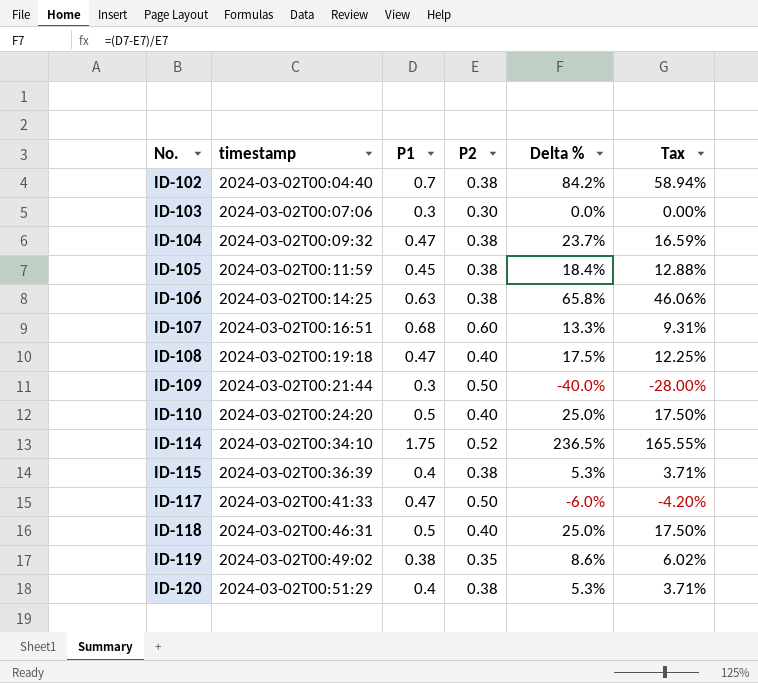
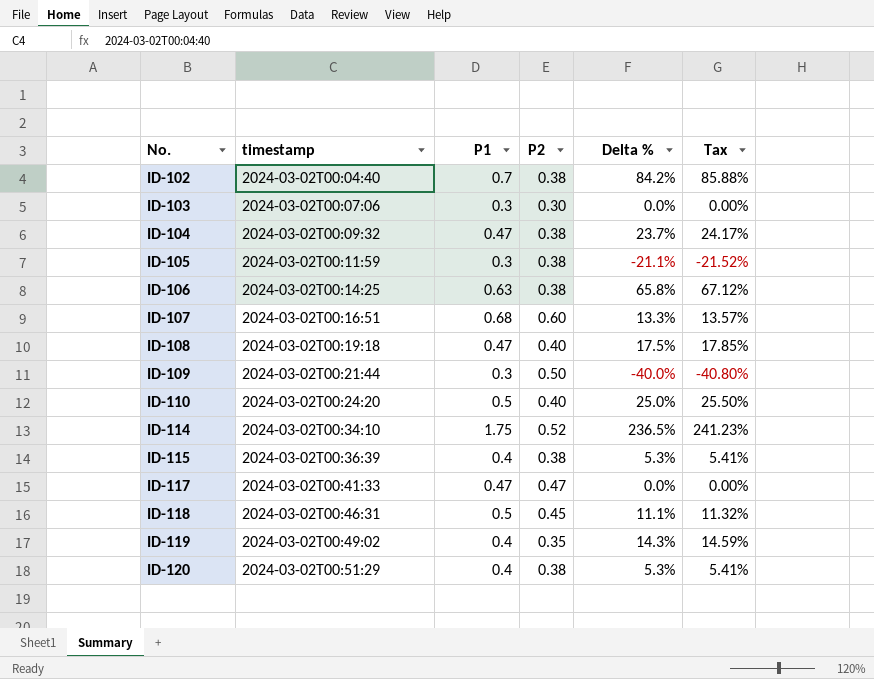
column Tax | formula: [Delta %] * 0.7 -> [Delta %] * 1.02
ID-105 | P1: 0.45 -> 0.3
ID-105 | Delta %: 18.4% -> -21.1%
ID-117 | P2: 0.50 -> 0.47
ID-117 | Delta %: -6.0% -> 0.0%
ID-118 | P2: 0.40 -> 0.45
ID-118 | Delta %: 25.0% -> 11.1%
ID-119 | P1: 0.38 -> 0.4
ID-119 | Delta %: 8.6% -> 14.3%

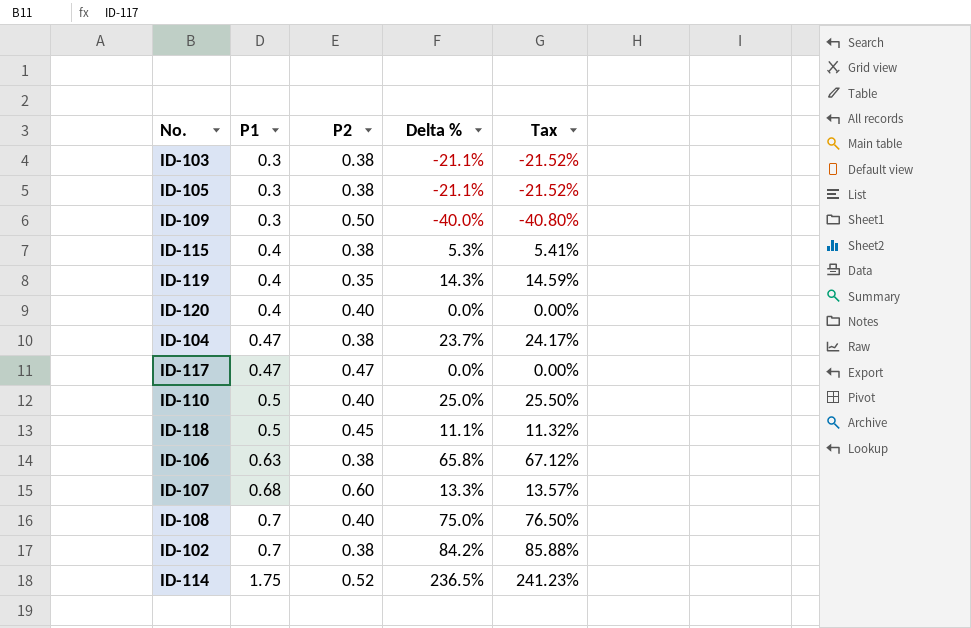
row order: No. ascending -> P1 ascending
column timestamp | position: 2 -> none
ID-103 | P2: 0.30 -> 0.38
ID-103 | Delta %: 0.0% -> -21.1%
ID-103 | Tax: 0.00% -> -21.52%
ID-120 | P2: 0.38 -> 0.40
ID-120 | Delta %: 5.3% -> 0.0%
ID-120 | Tax: 5.41% -> 0.00%
ID-108 | P1: 0.47 -> 0.7
ID-108 | Delta %: 17.5% -> 75.0%
ID-108 | Tax: 17.85% -> 76.50%

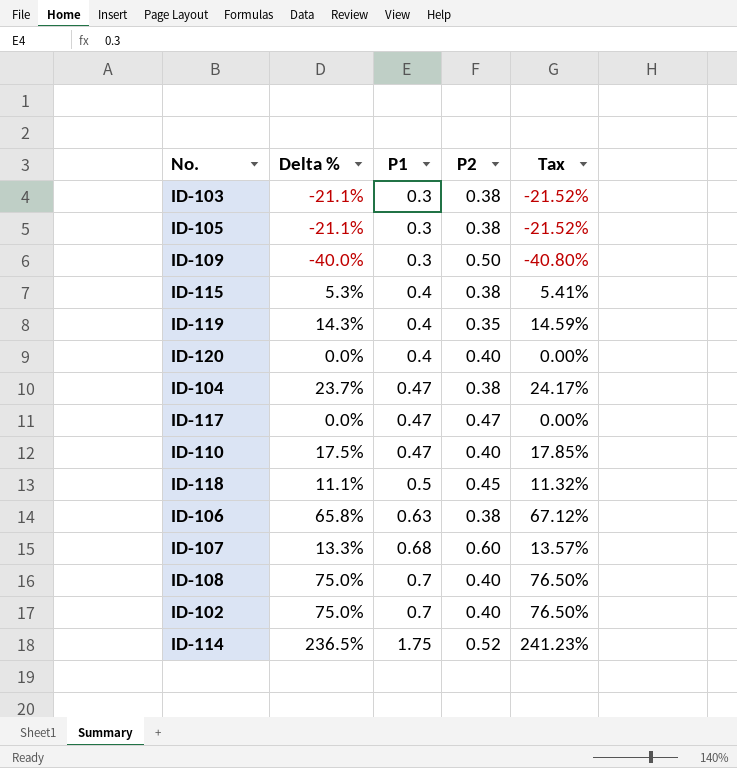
column Delta % | position: 4 -> 2
ID-110 | Delta %: 25.0% -> 17.5%
ID-110 | P1: 0.5 -> 0.47
ID-110 | Tax: 25.50% -> 17.85%
ID-102 | Delta %: 84.2% -> 75.0%
ID-102 | P2: 0.38 -> 0.40
ID-102 | Tax: 85.88% -> 76.50%

